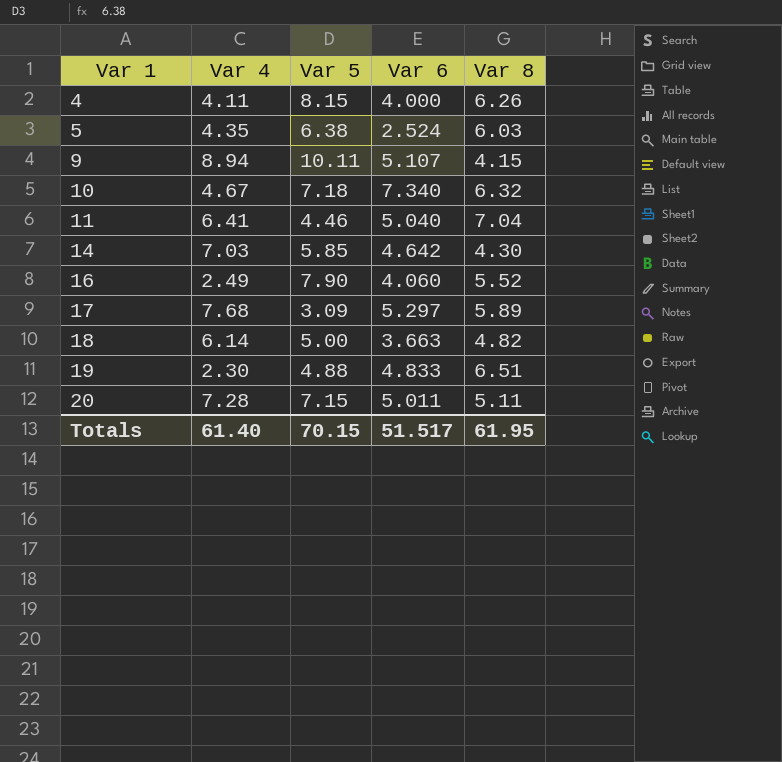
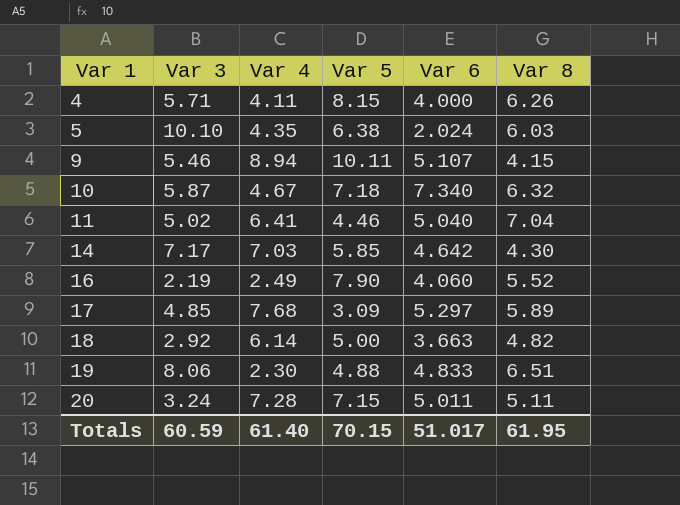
column Var 3 | position: none -> 2
5 | Var 6: 2.524 -> 2.024
Totals | Var 6: 51.517 -> 51.017

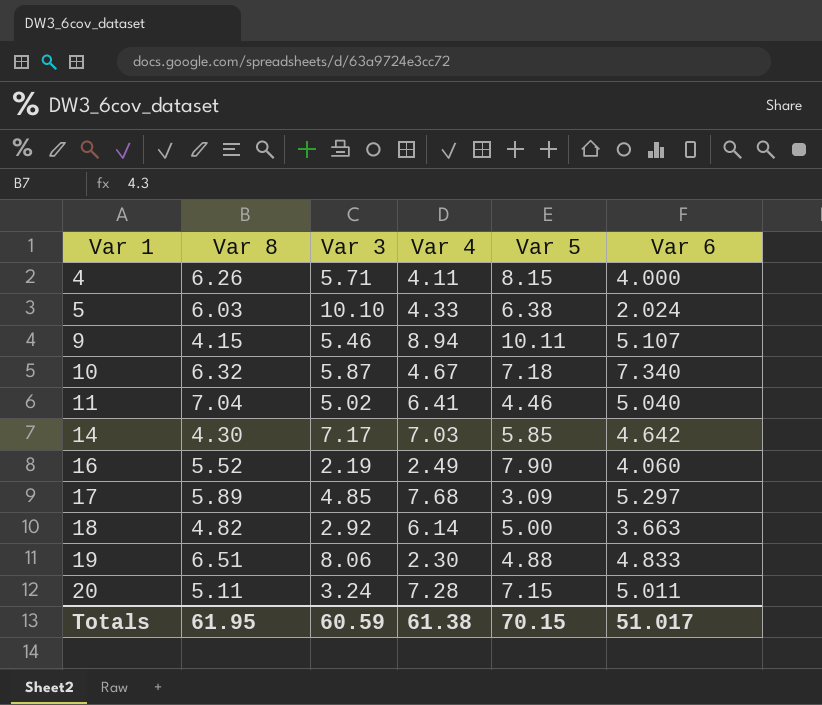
column Var 8 | position: 6 -> 2
5 | Var 4: 4.35 -> 4.33
Totals | Var 4: 61.40 -> 61.38

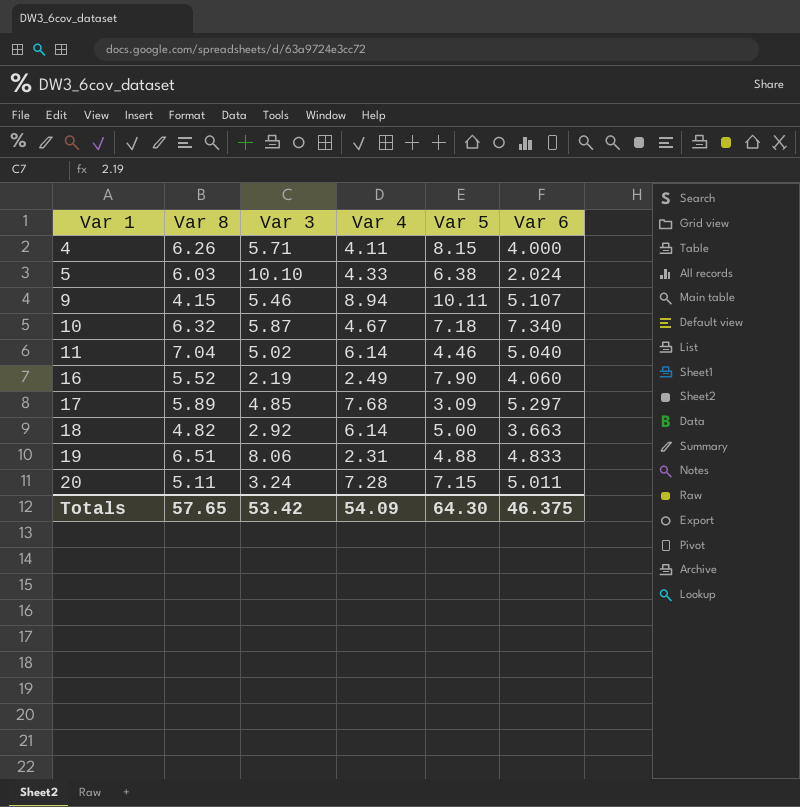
row 14: 4.30 | 7.17 | 7.03 | 5.85 | 4.642 -> none
11 | Var 4: 6.41 -> 6.14
19 | Var 4: 2.30 -> 2.31
Totals | Var 8: 61.95 -> 57.65
Totals | Var 3: 60.59 -> 53.42
Totals | Var 4: 61.38 -> 54.09
Totals | Var 5: 70.15 -> 64.30
Totals | Var 6: 51.017 -> 46.375

